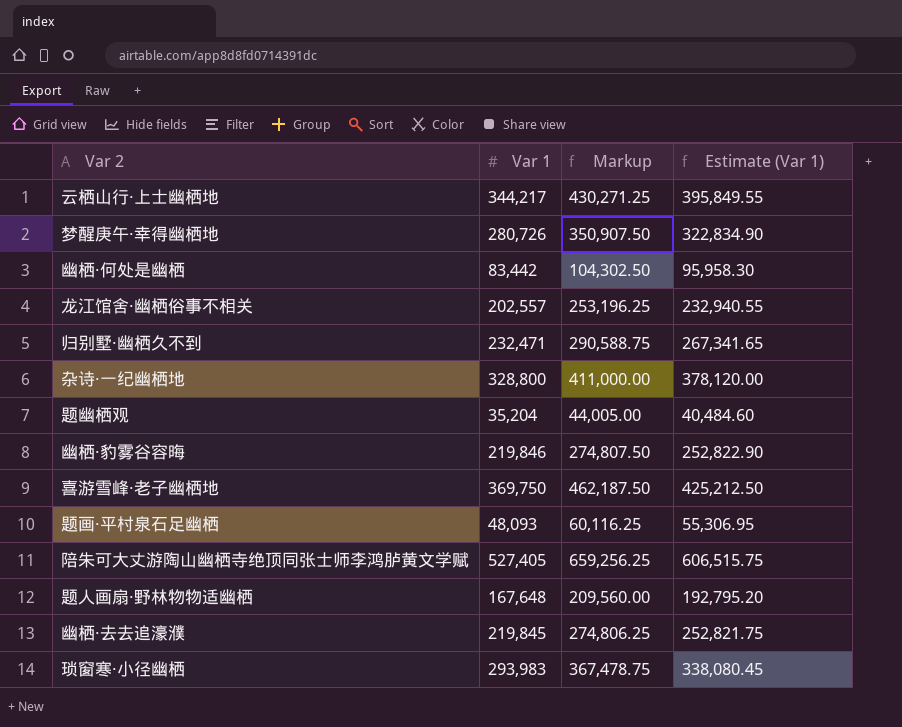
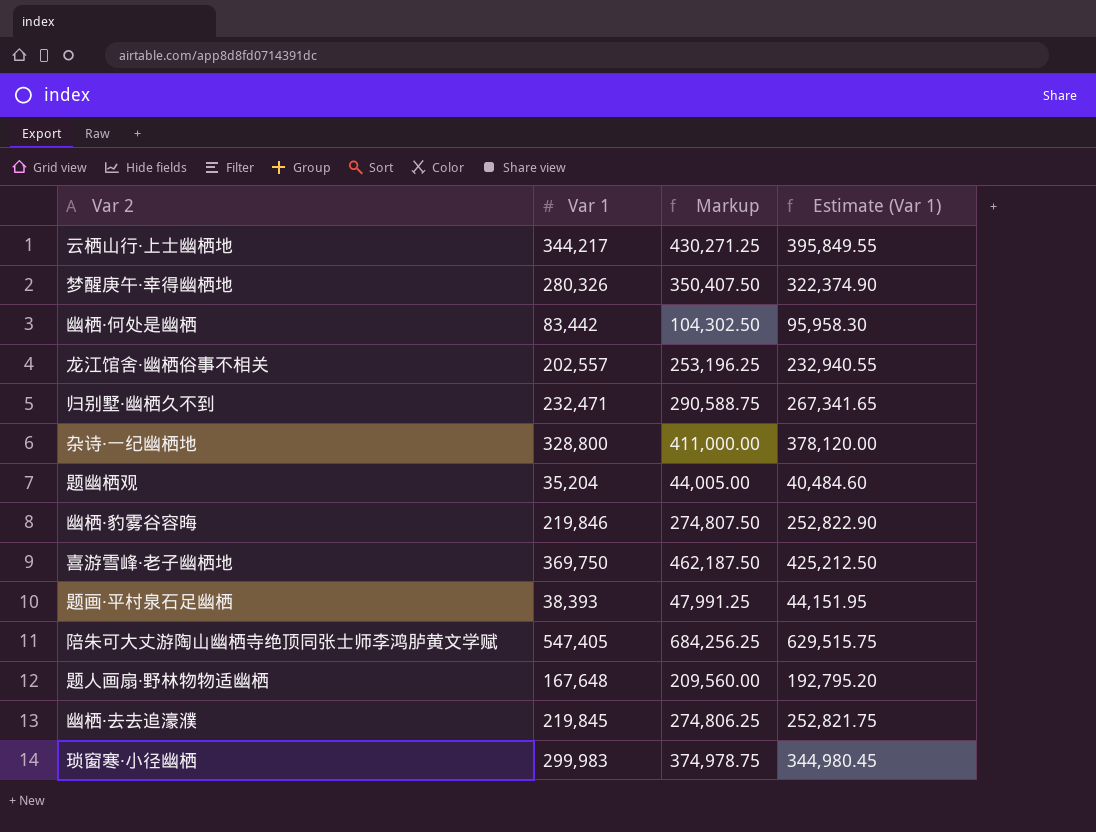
梦醒庚午·幸得幽栖地 | Var 1: 280,726 -> 280,326
梦醒庚午·幸得幽栖地 | Markup: 350,907.50 -> 350,407.50
梦醒庚午·幸得幽栖地 | Estimate (Var 1): 322,834.90 -> 322,374.90
题画·平村泉石足幽栖 | Var 1: 48,093 -> 38,393
题画·平村泉石足幽栖 | Markup: 60,116.25 -> 47,991.25
题画·平村泉石足幽栖 | Estimate (Var 1): 55,306.95 -> 44,151.95
陪朱可大丈游陶山幽栖寺绝顶同张士师李鸿胪黄文学赋 | Var 1: 527,405 -> 547,405
陪朱可大丈游陶山幽栖寺绝顶同张士师李鸿胪黄文学赋 | Markup: 659,256.25 -> 684,256.25
陪朱可大丈游陶山幽栖寺绝顶同张士师李鸿胪黄文学赋 | Estimate (Var 1): 606,515.75 -> 629,515.75
琐窗寒·小径幽栖 | Var 1: 293,983 -> 299,983
琐窗寒·小径幽栖 | Markup: 367,478.75 -> 374,978.75
琐窗寒·小径幽栖 | Estimate (Var 1): 338,080.45 -> 344,980.45

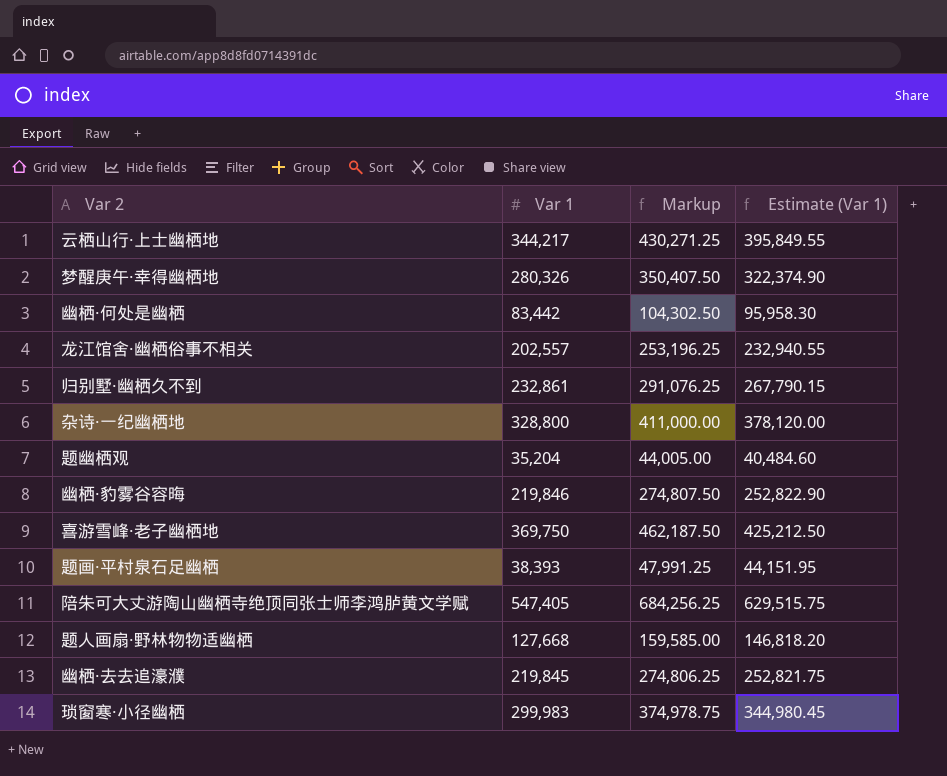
归别墅·幽栖久不到 | Var 1: 232,471 -> 232,861
归别墅·幽栖久不到 | Markup: 290,588.75 -> 291,076.25
归别墅·幽栖久不到 | Estimate (Var 1): 267,341.65 -> 267,790.15
题人画扇·野林物物适幽栖 | Var 1: 167,648 -> 127,668
题人画扇·野林物物适幽栖 | Markup: 209,560.00 -> 159,585.00
题人画扇·野林物物适幽栖 | Estimate (Var 1): 192,795.20 -> 146,818.20

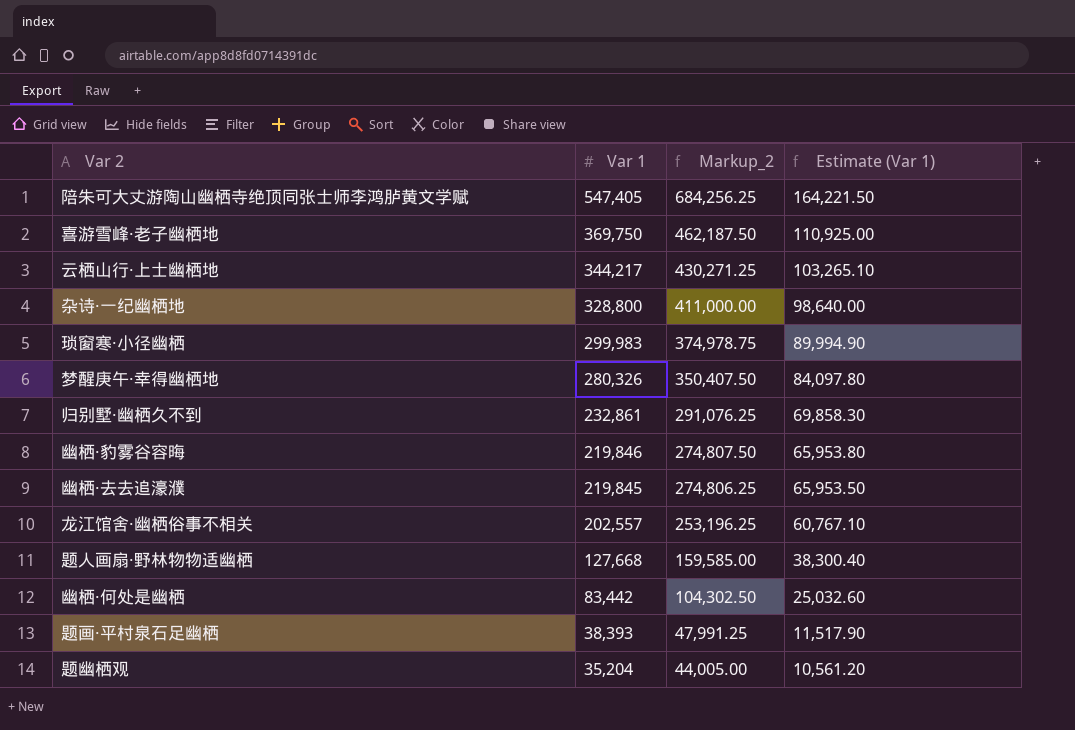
row order: none -> Var 1 descending
column name: Markup -> Markup_2
column Estimate (Var 1) | formula: [Var 1] * 1.15 -> [Var 1] * 0.3

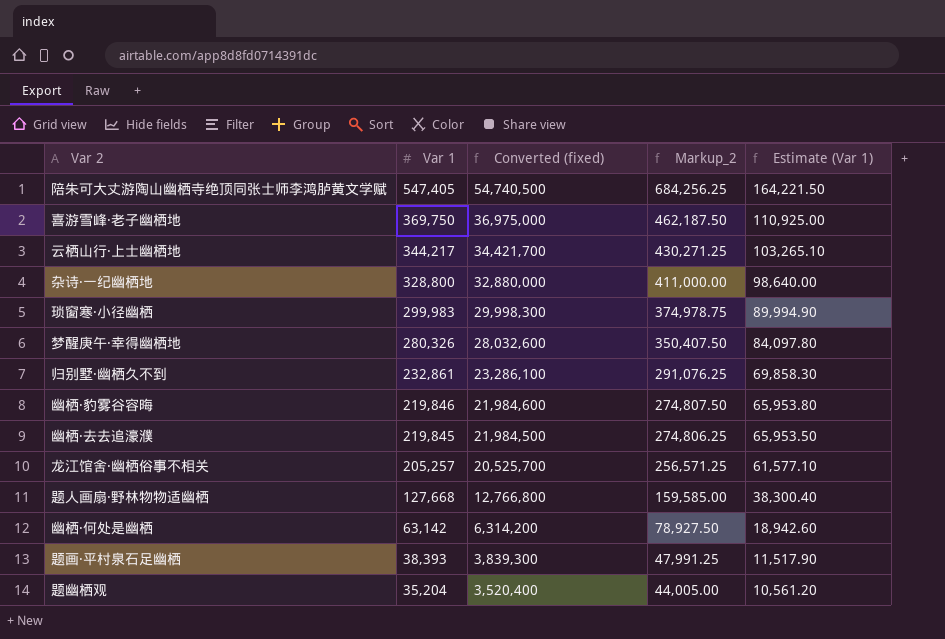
column Converted (fixed) | formula: none -> [Var 1] * 100
龙江馆舍·幽栖俗事不相关 | Var 1: 202,557 -> 205,257
龙江馆舍·幽栖俗事不相关 | Markup_2: 253,196.25 -> 256,571.25
龙江馆舍·幽栖俗事不相关 | Estimate (Var 1): 60,767.10 -> 61,577.10
幽栖·何处是幽栖 | Var 1: 83,442 -> 63,142
幽栖·何处是幽栖 | Markup_2: 104,302.50 -> 78,927.50
幽栖·何处是幽栖 | Estimate (Var 1): 25,032.60 -> 18,942.60

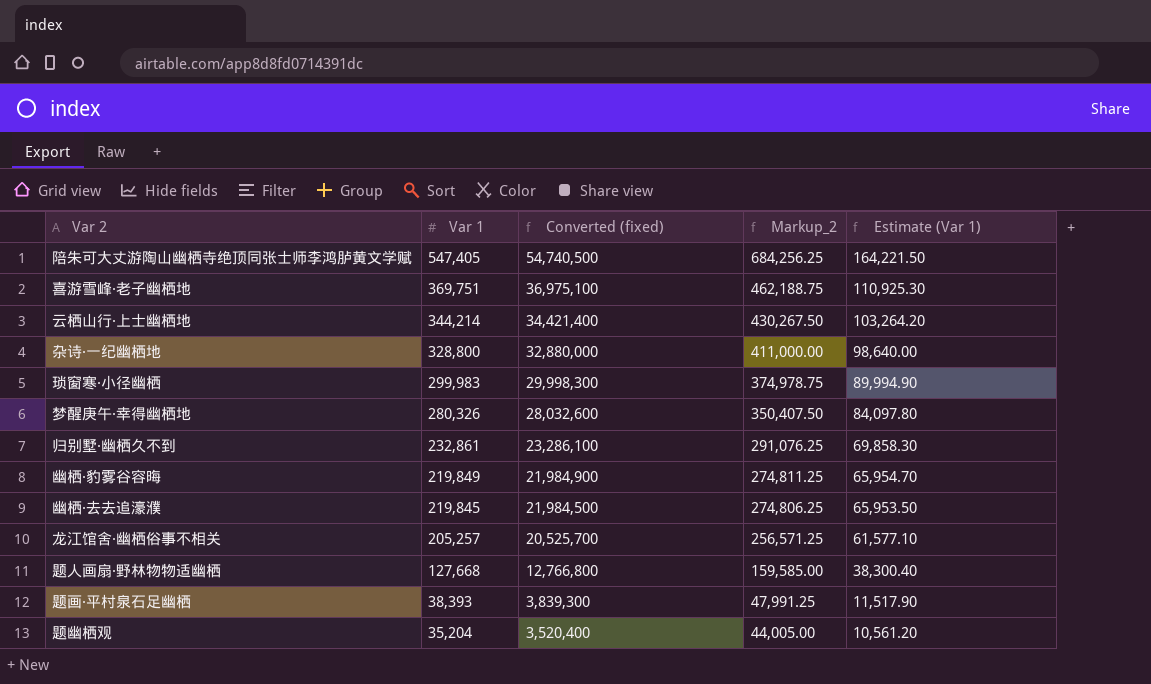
row 幽栖·何处是幽栖: 63,142 | 6,314,200 | 78,927.50 | 18,942.60 -> none
喜游雪峰·老子幽栖地 | Var 1: 369,750 -> 369,751
喜游雪峰·老子幽栖地 | Converted (fixed): 36,975,000 -> 36,975,100
喜游雪峰·老子幽栖地 | Markup_2: 462,187.50 -> 462,188.75
喜游雪峰·老子幽栖地 | Estimate (Var 1): 110,925.00 -> 110,925.30
云栖山行·上士幽栖地 | Var 1: 344,217 -> 344,214
云栖山行·上士幽栖地 | Converted (fixed): 34,421,700 -> 34,421,400
云栖山行·上士幽栖地 | Markup_2: 430,271.25 -> 430,267.50
云栖山行·上士幽栖地 | Estimate (Var 1): 103,265.10 -> 103,264.20
幽栖·豹雾谷容晦 | Var 1: 219,846 -> 219,849
幽栖·豹雾谷容晦 | Converted (fixed): 21,984,600 -> 21,984,900
幽栖·豹雾谷容晦 | Markup_2: 274,807.50 -> 274,811.25
幽栖·豹雾谷容晦 | Estimate (Var 1): 65,953.80 -> 65,954.70

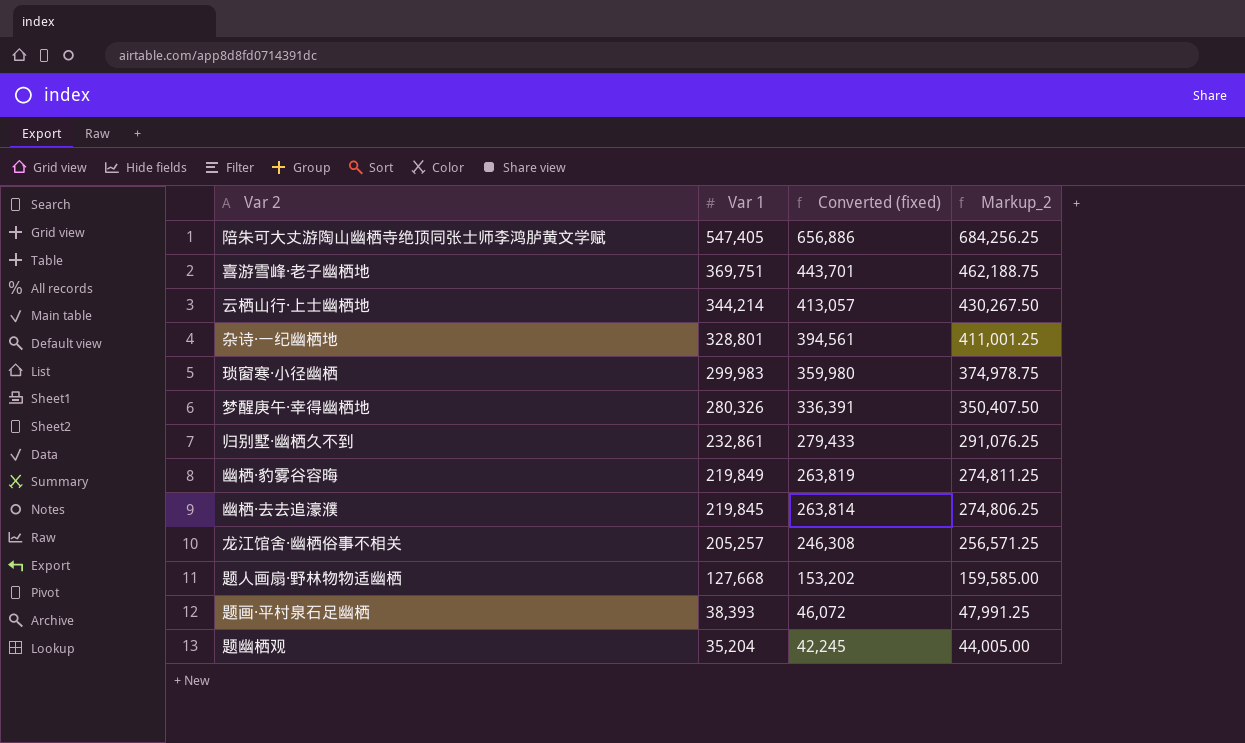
column Estimate (Var 1) | formula: [Var 1] * 0.3 -> none
column Converted (fixed) | formula: [Var 1] * 100 -> [Var 1] * 1.2
杂诗·一纪幽栖地 | Var 1: 328,800 -> 328,801
杂诗·一纪幽栖地 | Markup_2: 411,000.00 -> 411,001.25

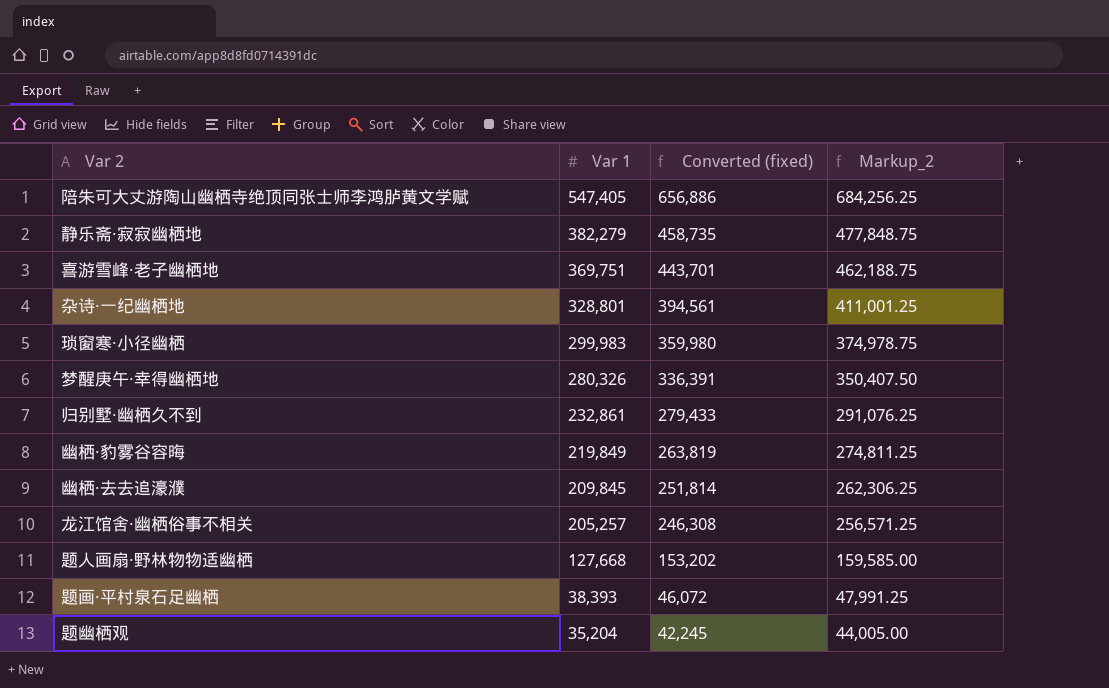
row 云栖山行·上士幽栖地: 344,214 | 413,057 | 430,267.50 -> none
row 静乐斋·寂寂幽栖地: none -> 382,279 | 458,735 | 477,848.75
幽栖·去去追濠濮 | Var 1: 219,845 -> 209,845
幽栖·去去追濠濮 | Converted (fixed): 263,814 -> 251,814
幽栖·去去追濠濮 | Markup_2: 274,806.25 -> 262,306.25

